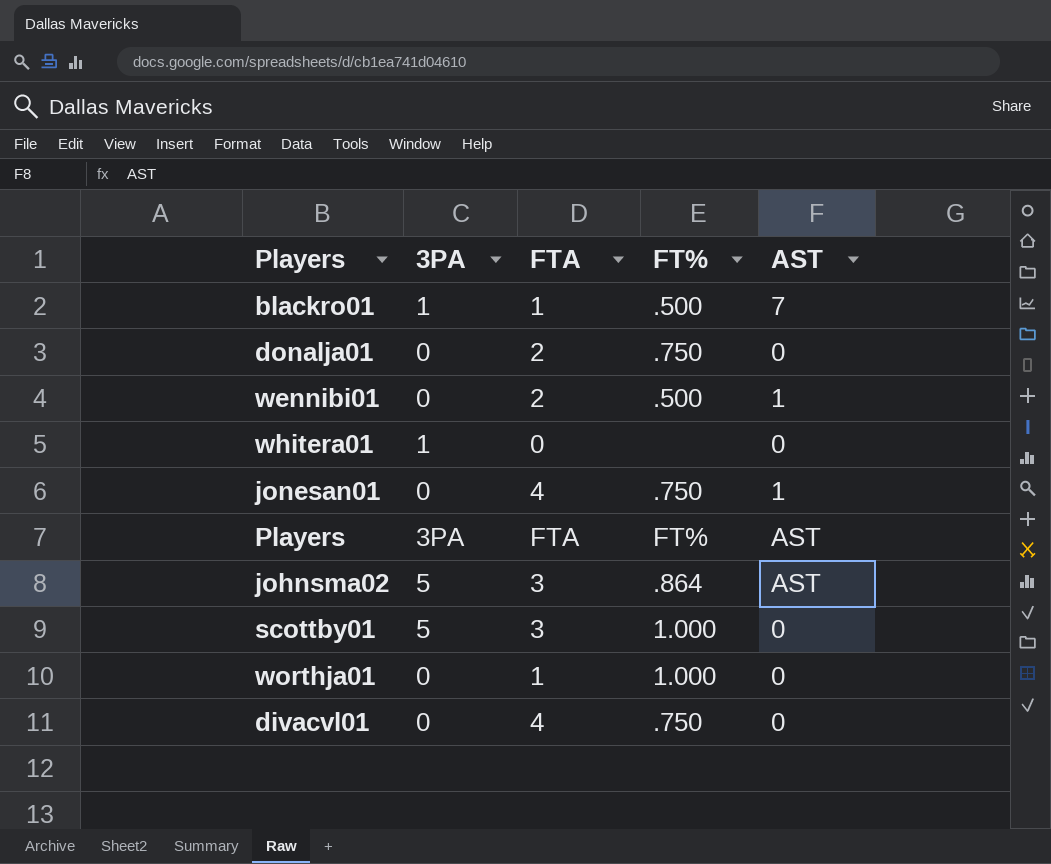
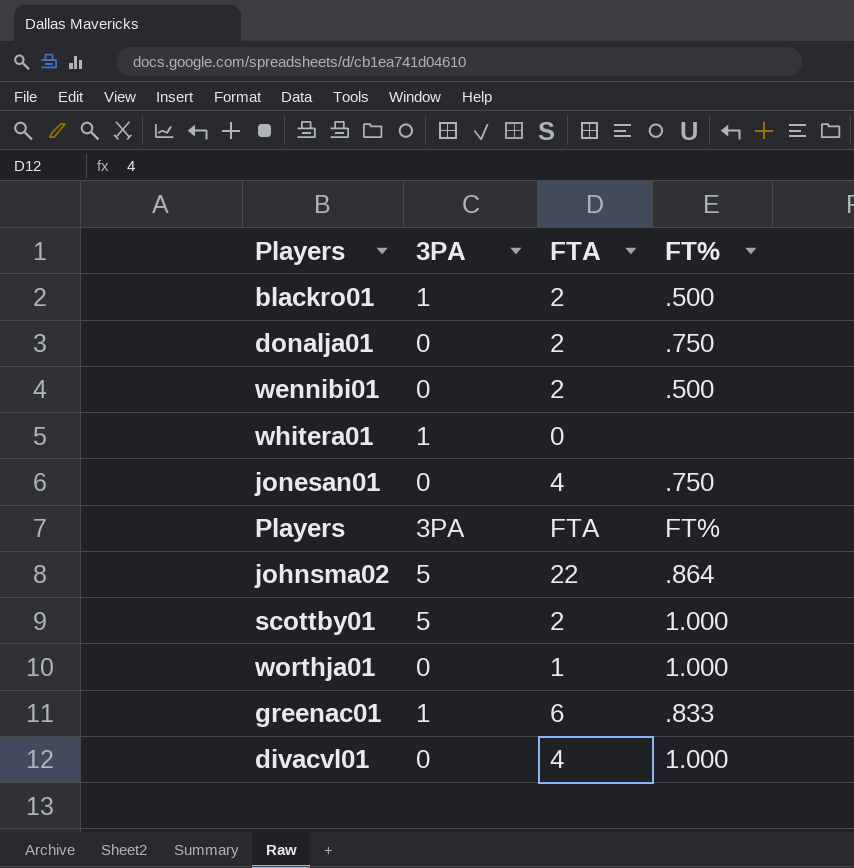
column AST | position: 5 -> none
blackro01 | FTA: 1 -> 2
johnsma02 | FTA: 3 -> 22
scottby01 | FTA: 3 -> 2
row greenac01: none -> 1 | 6 | .833
divacvl01 | FT%: .750 -> 1.000

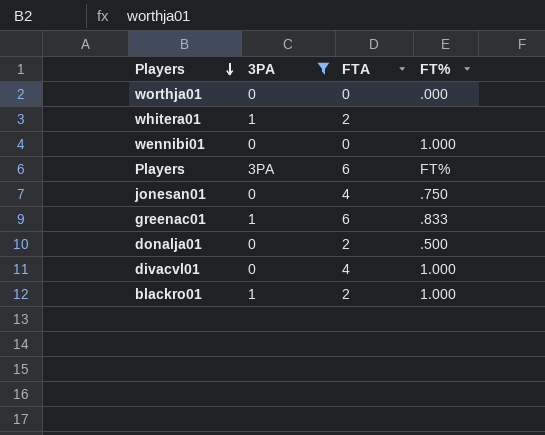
filter: none -> 3PA != 5
row order: none -> Players descending
worthja01 | FTA: 1 -> 0
worthja01 | FT%: 1.000 -> .000
whitera01 | FTA: 0 -> 2
wennibi01 | FTA: 2 -> 0
wennibi01 | FT%: .500 -> 1.000
Players | FTA: FTA -> 6
donalja01 | FT%: .750 -> .500
blackro01 | FT%: .500 -> 1.000

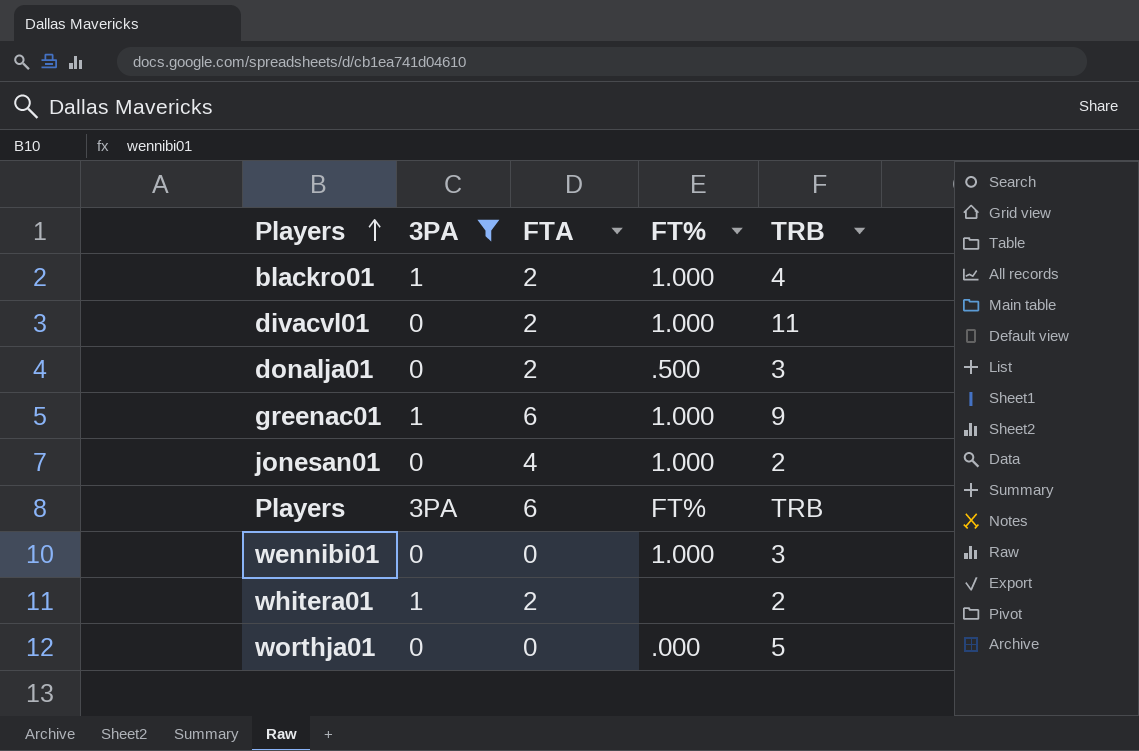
row order: Players descending -> Players ascending
column TRB | position: none -> 5
divacvl01 | FTA: 4 -> 2
greenac01 | FT%: .833 -> 1.000
jonesan01 | FT%: .750 -> 1.000

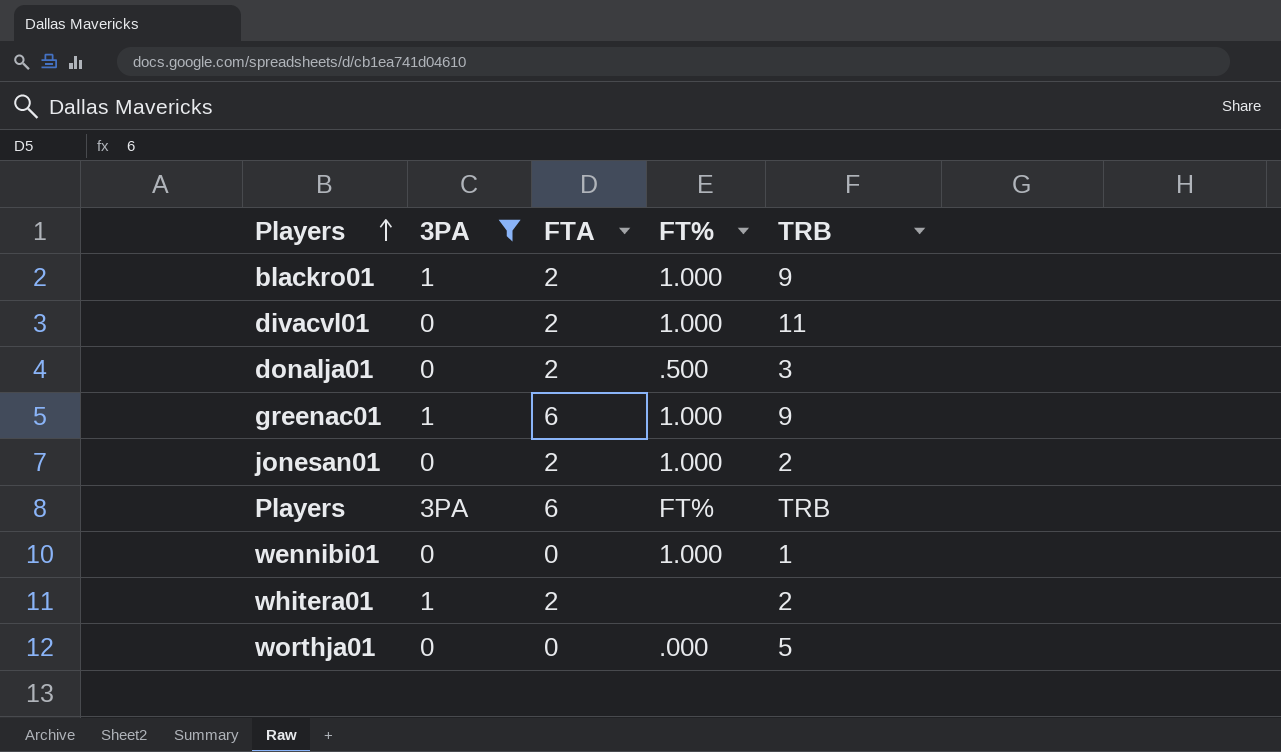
blackro01 | TRB: 4 -> 9
jonesan01 | FTA: 4 -> 2
wennibi01 | TRB: 3 -> 1

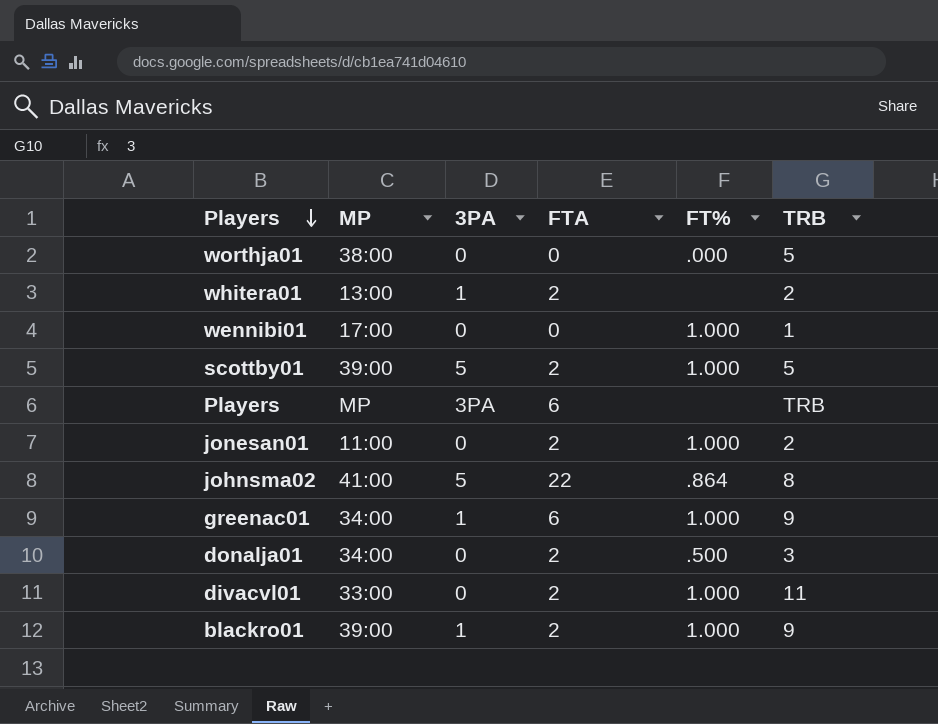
filter: 3PA != 5 -> none
row order: Players ascending -> Players descending
column MP | position: none -> 2
Players | FT%: FT% -> none

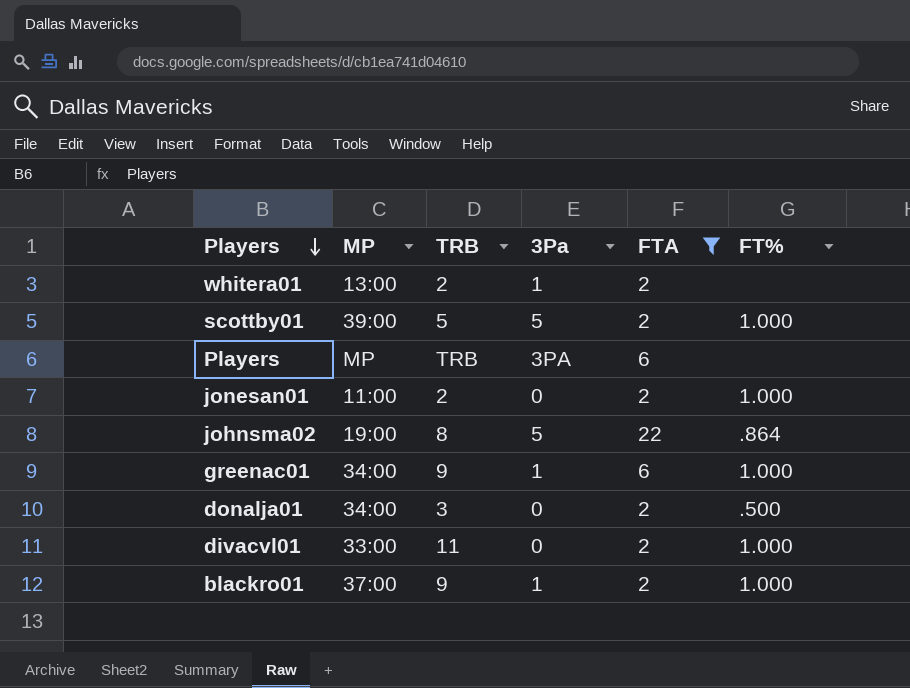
filter: none -> FTA != 0
column TRB | position: 6 -> 3
column name: 3PA -> 3Pa
johnsma02 | MP: 41:00 -> 19:00
blackro01 | MP: 39:00 -> 37:00

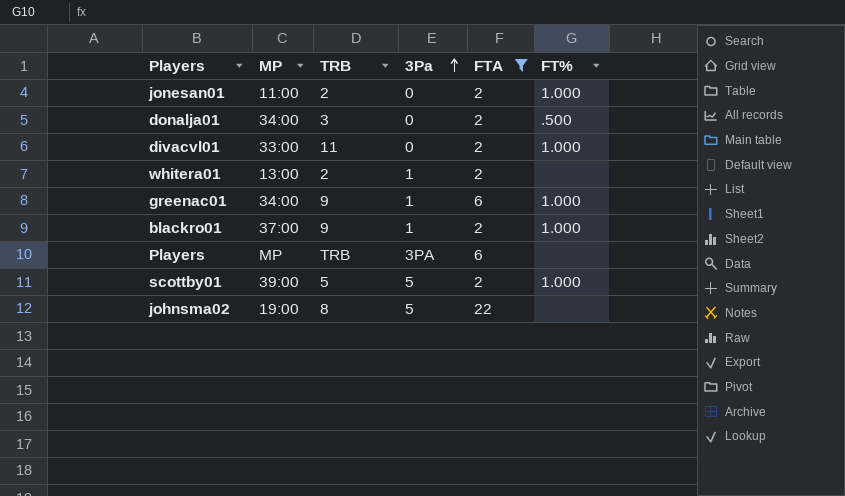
row order: Players descending -> 3Pa ascending
johnsma02 | FT%: .864 -> none

